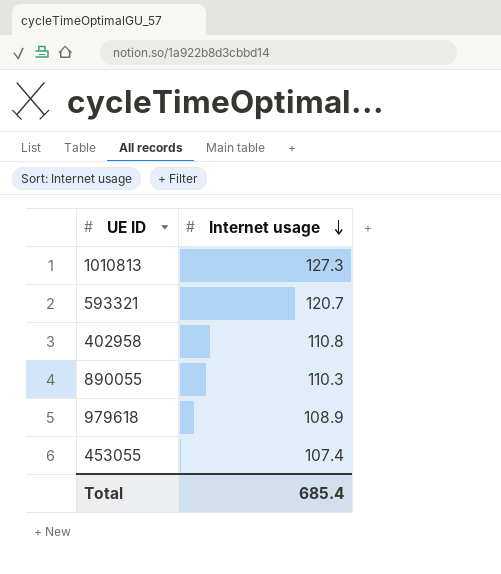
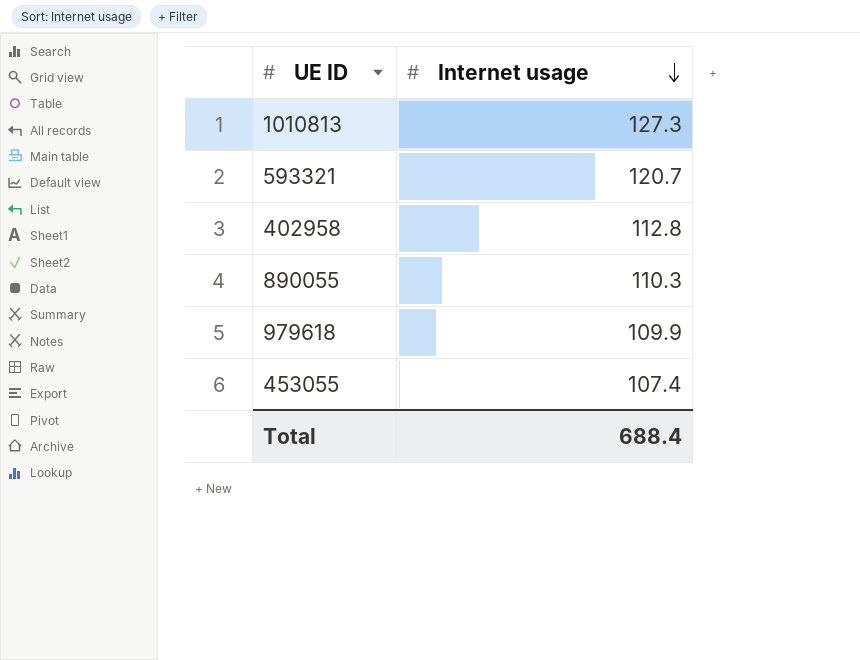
402958 | Internet usage: 110.8 -> 112.8
979618 | Internet usage: 108.9 -> 109.9
Total | Internet usage: 685.4 -> 688.4

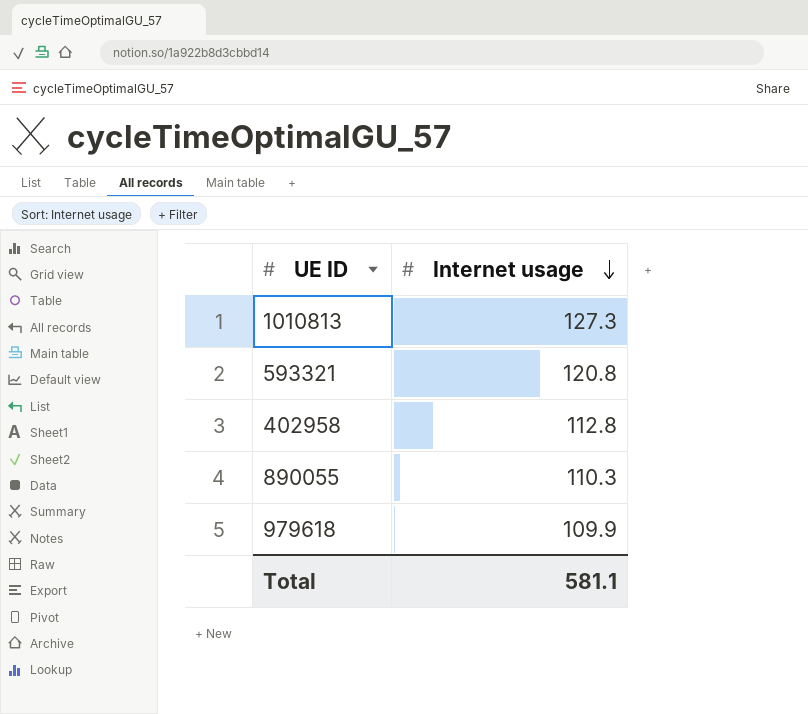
row 453055: 107.4 -> none
593321 | Internet usage: 120.7 -> 120.8
Total | Internet usage: 688.4 -> 581.1

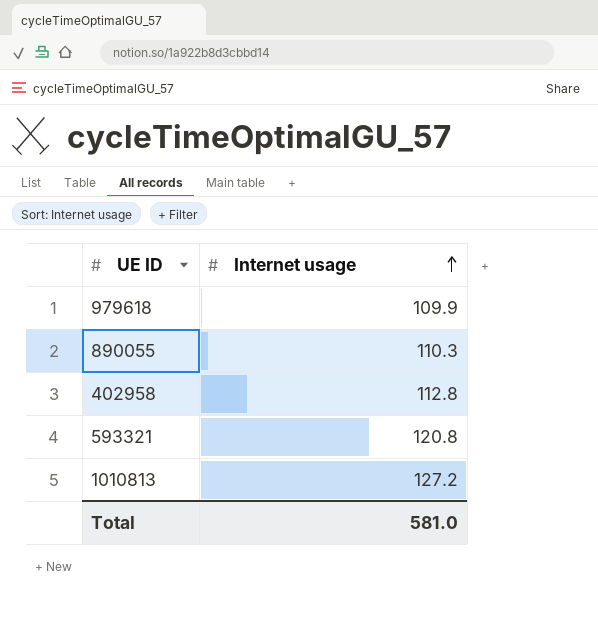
row order: Internet usage descending -> Internet usage ascending
1010813 | Internet usage: 127.3 -> 127.2
Total | Internet usage: 581.1 -> 581.0

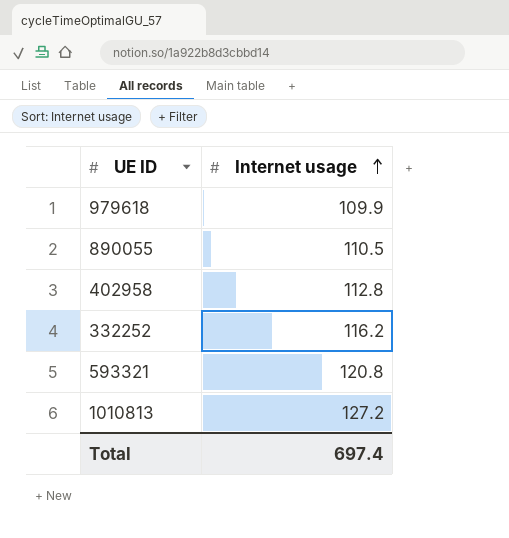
890055 | Internet usage: 110.3 -> 110.5
row 332252: none -> 116.2
Total | Internet usage: 581.0 -> 697.4

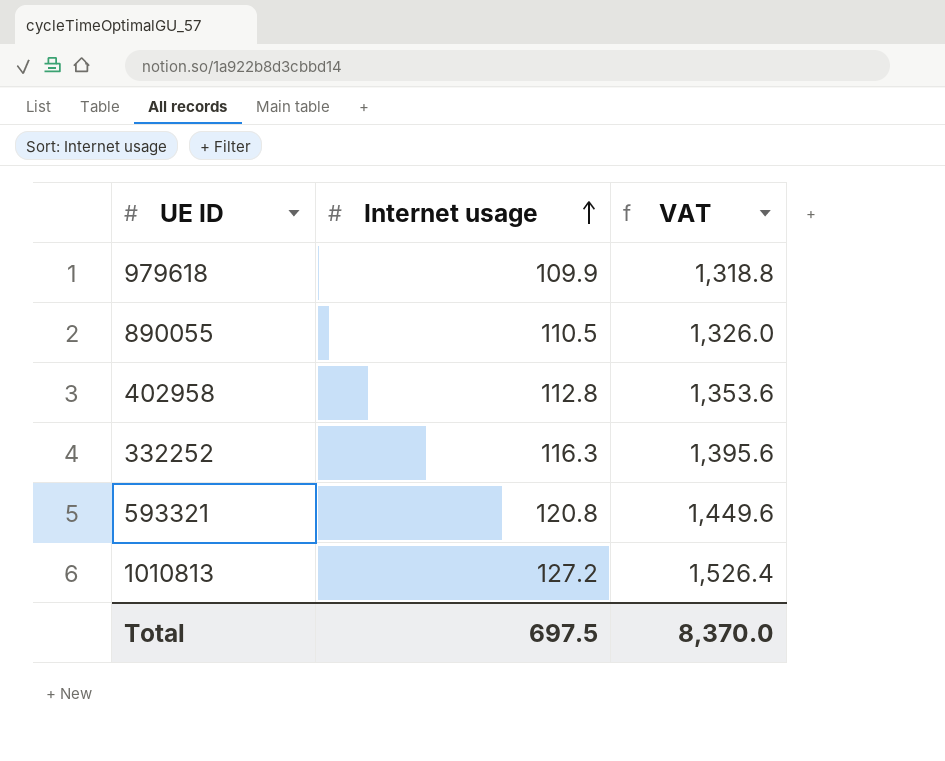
column VAT | formula: none -> [Internet usage] * 12
332252 | Internet usage: 116.2 -> 116.3
Total | Internet usage: 697.4 -> 697.5

